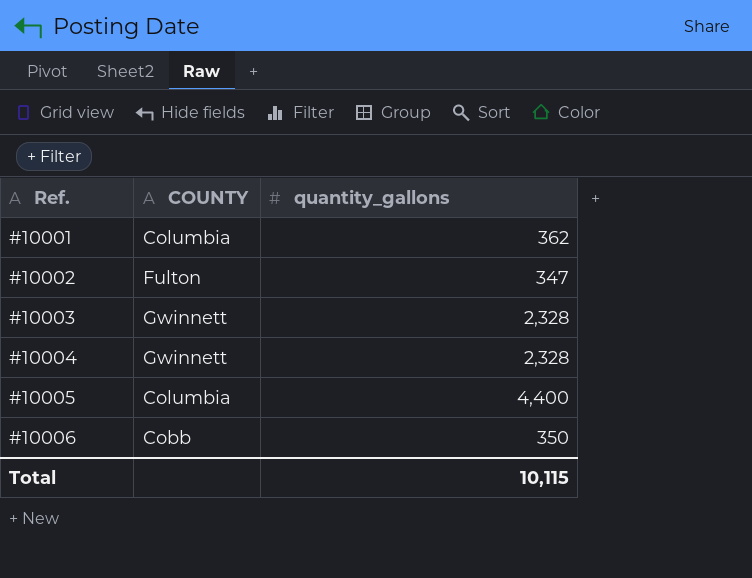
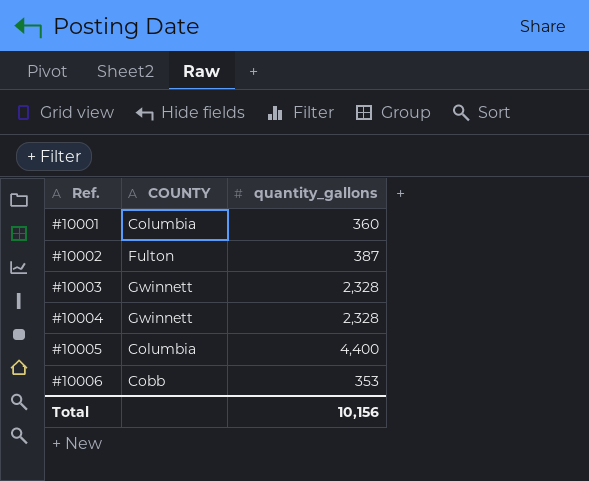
#10001 | quantity_gallons: 362 -> 360
#10002 | quantity_gallons: 347 -> 387
#10006 | quantity_gallons: 350 -> 353
Total | quantity_gallons: 10,115 -> 10,156

